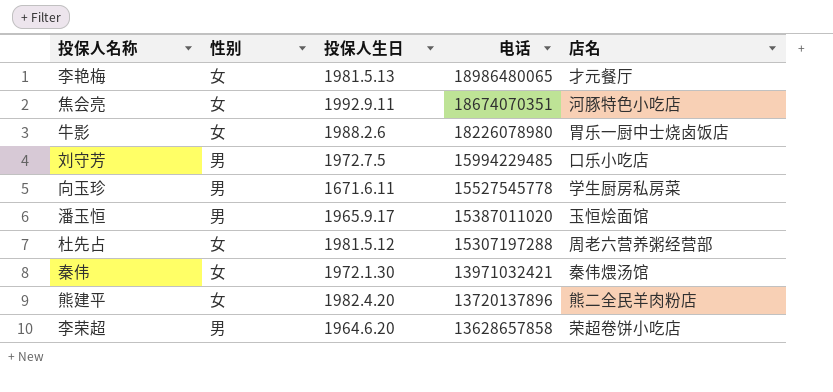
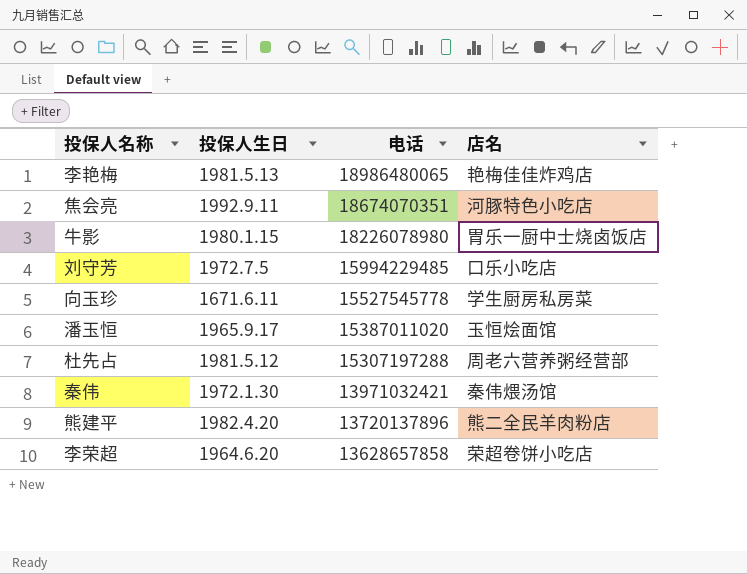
column 性别 | position: 2 -> none
李艳梅 | 店名: 才元餐厅 -> 艳梅佳佳炸鸡店
牛影 | 投保人生日: 1988.2.6 -> 1980.1.15

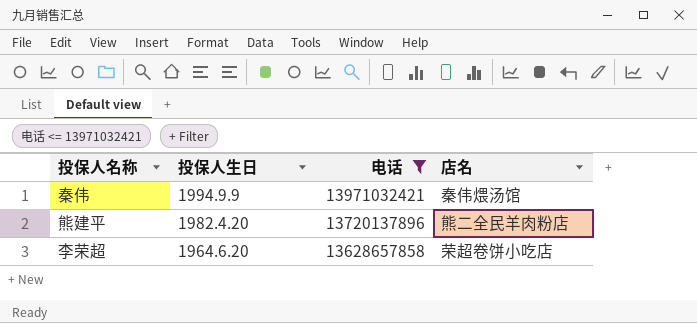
filter: none -> 电话 <= 13971032421
秦伟 | 投保人生日: 1972.1.30 -> 1994.9.9

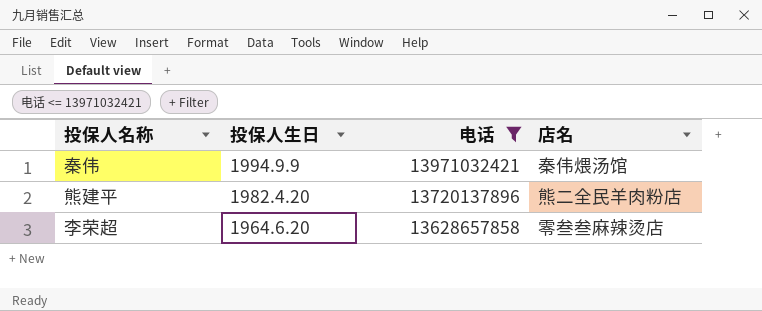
李荣超 | 店名: 荣超卷饼小吃店 -> 零叁叁麻辣烫店

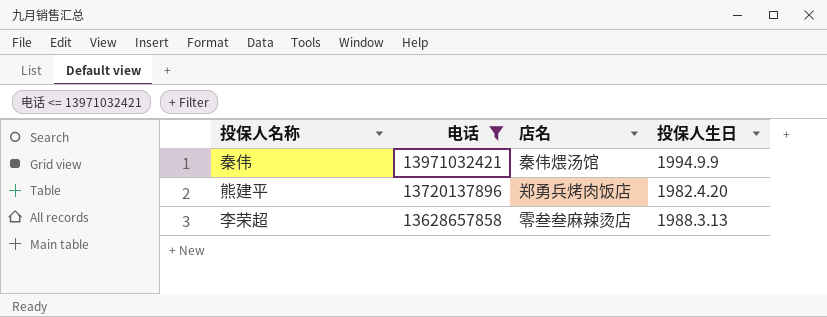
column 投保人生日 | position: 2 -> 4
熊建平 | 店名: 熊二全民羊肉粉店 -> 郑勇兵烤肉饭店
李荣超 | 投保人生日: 1964.6.20 -> 1988.3.13

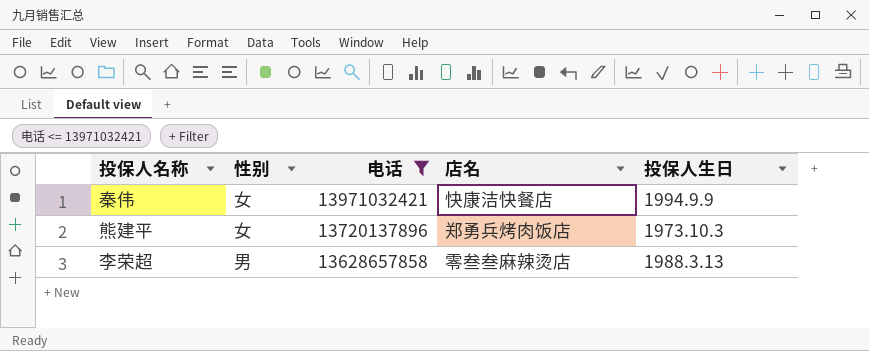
column 性别 | position: none -> 2
秦伟 | 店名: 秦伟煨汤馆 -> 快康洁快餐店
熊建平 | 投保人生日: 1982.4.20 -> 1973.10.3

